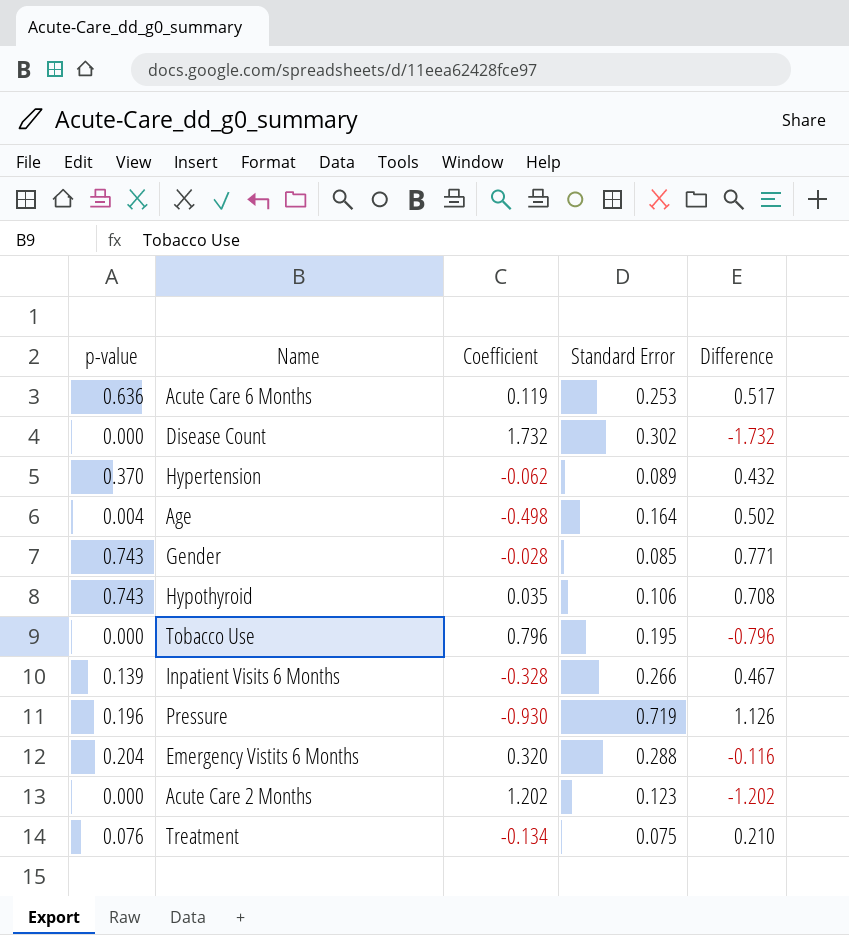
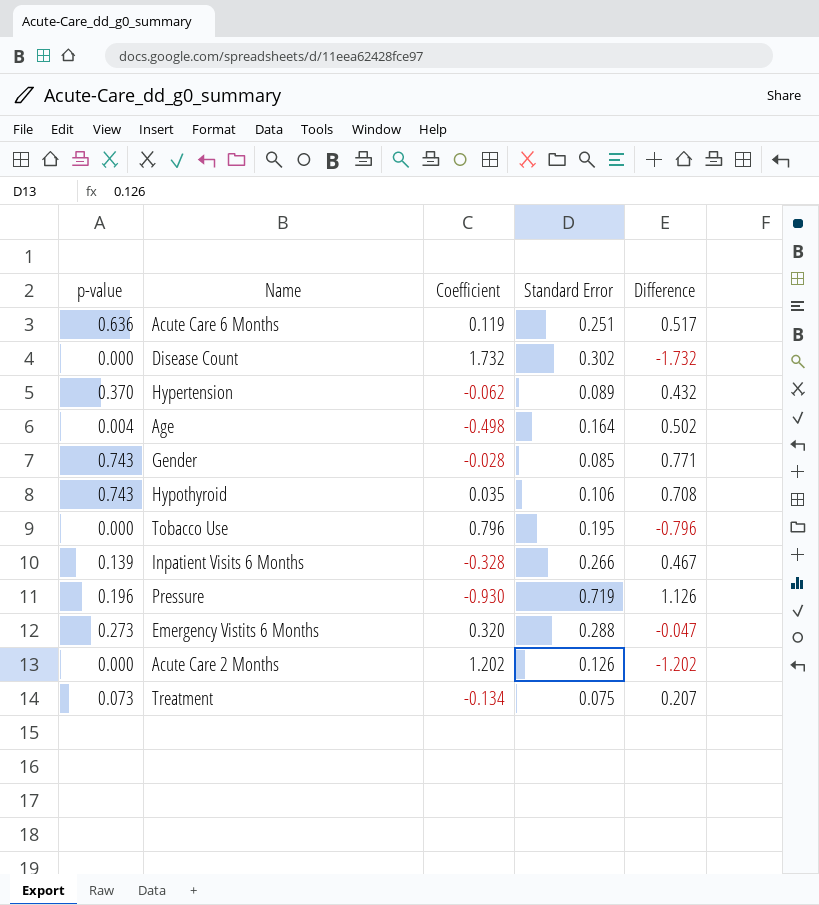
Acute Care 6 Months | Standard Error: 0.253 -> 0.251
Emergency Vistits 6 Months | p-value: 0.204 -> 0.273
Emergency Vistits 6 Months | Difference: -0.116 -> -0.047
Acute Care 2 Months | Standard Error: 0.123 -> 0.126
Treatment | p-value: 0.076 -> 0.073
Treatment | Difference: 0.210 -> 0.207

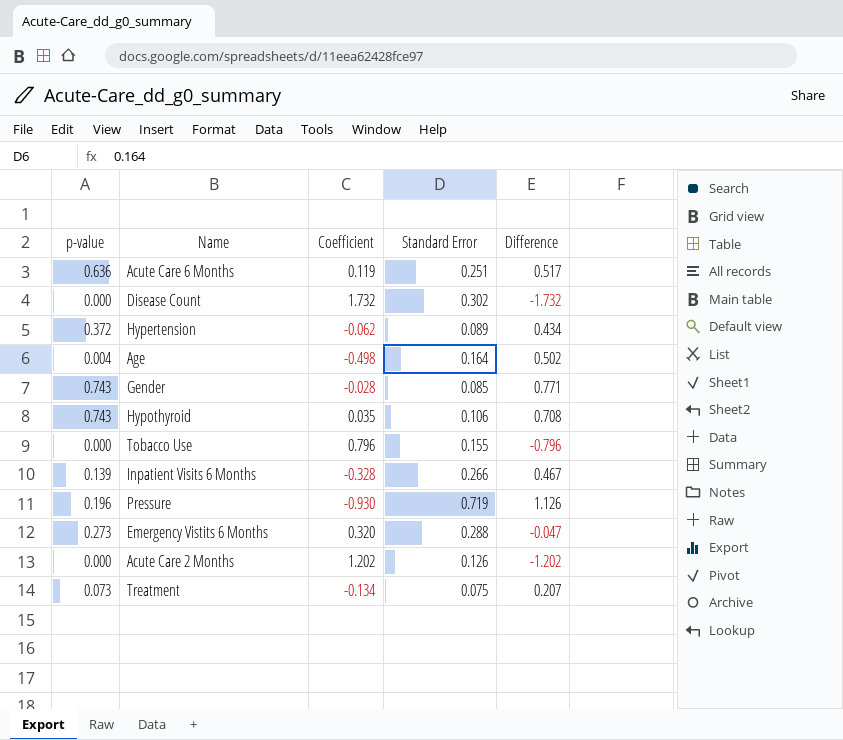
Hypertension | p-value: 0.370 -> 0.372
Hypertension | Difference: 0.432 -> 0.434
Tobacco Use | Standard Error: 0.195 -> 0.155

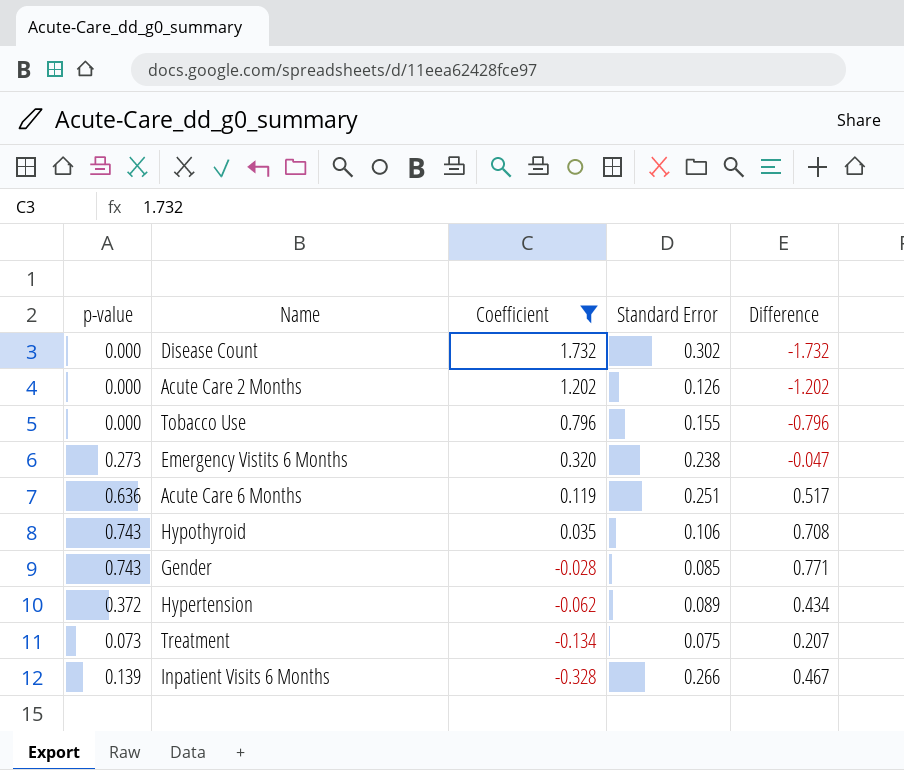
filter: none -> Coefficient >= -0.328
row order: none -> Coefficient descending
Emergency Vistits 6 Months | Standard Error: 0.288 -> 0.238

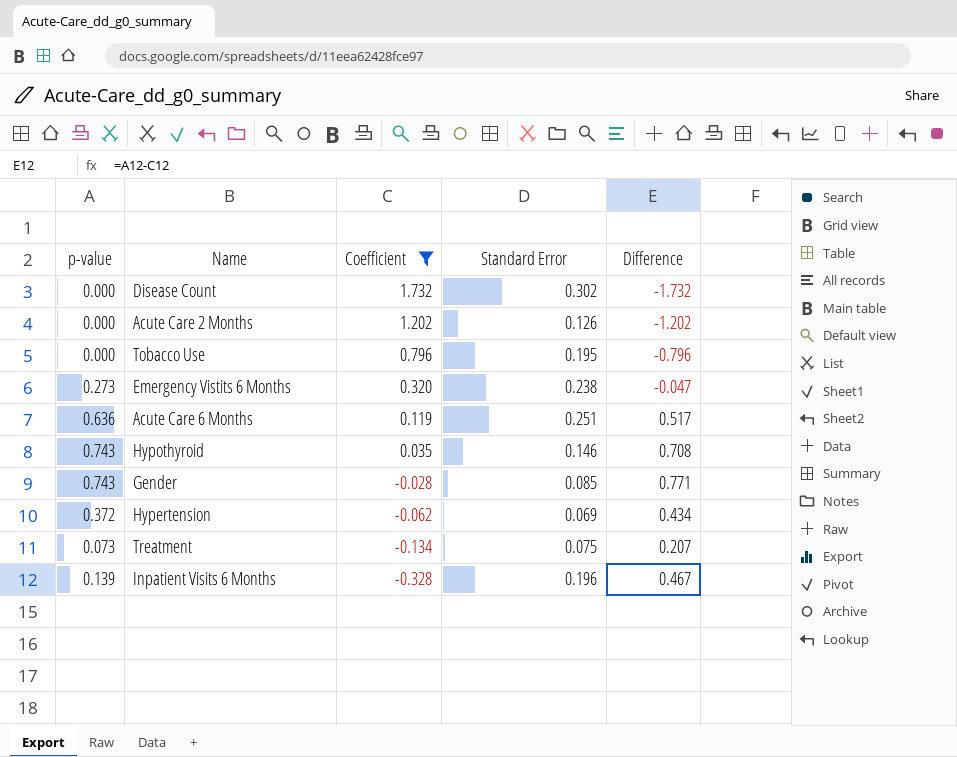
Tobacco Use | Standard Error: 0.155 -> 0.195
Hypothyroid | Standard Error: 0.106 -> 0.146
Hypertension | Standard Error: 0.089 -> 0.069
Inpatient Visits 6 Months | Standard Error: 0.266 -> 0.196

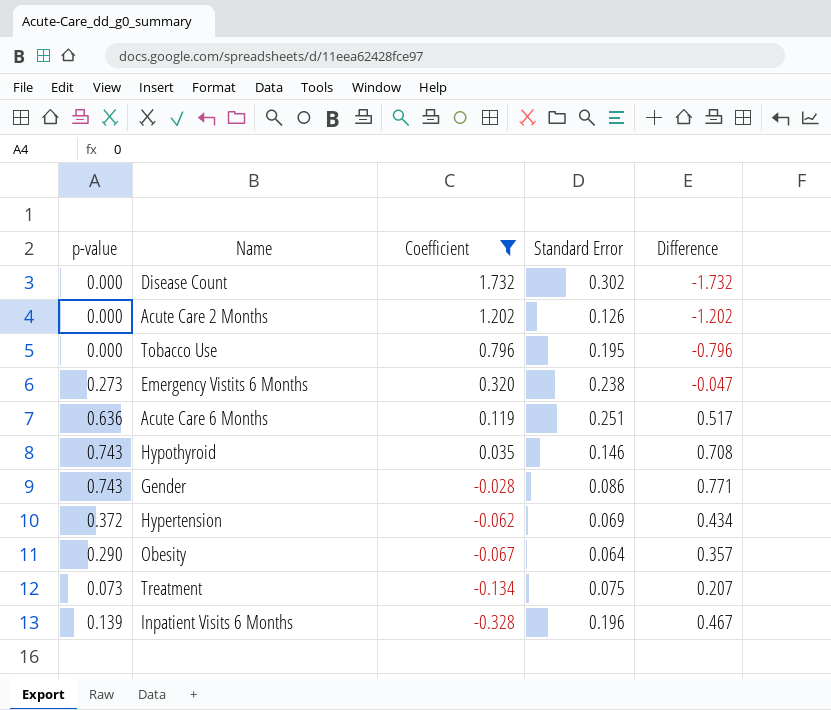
Gender | Standard Error: 0.085 -> 0.086
row Obesity: none -> 0.290 | -0.067 | 0.064 | 0.357

